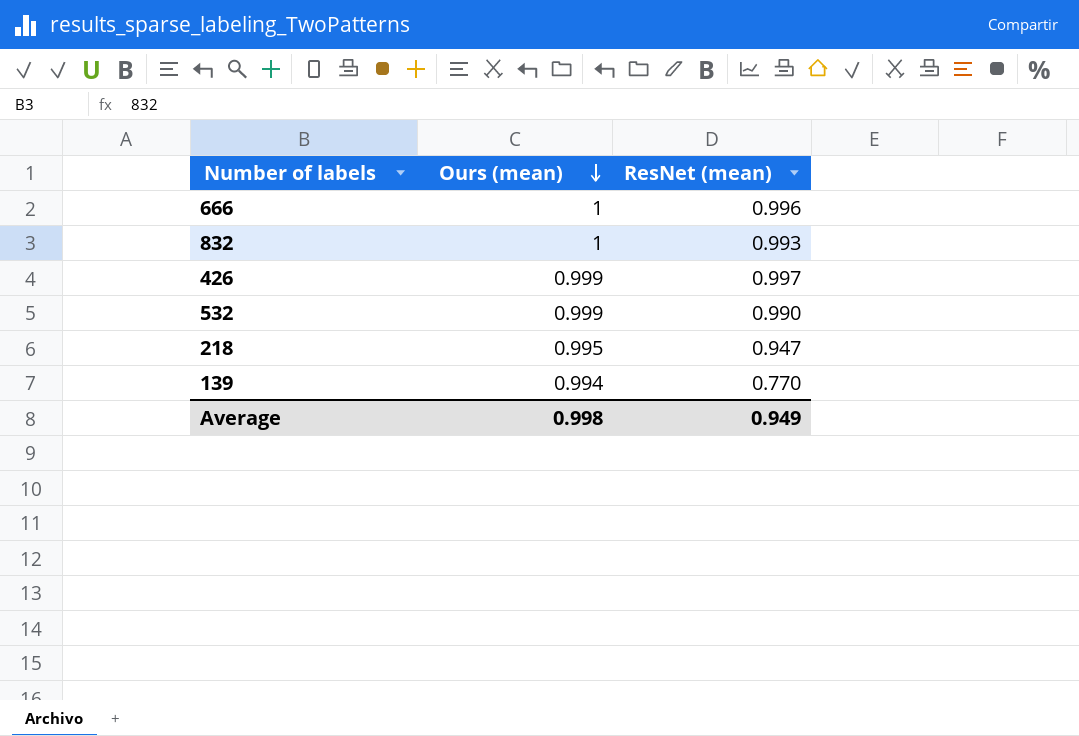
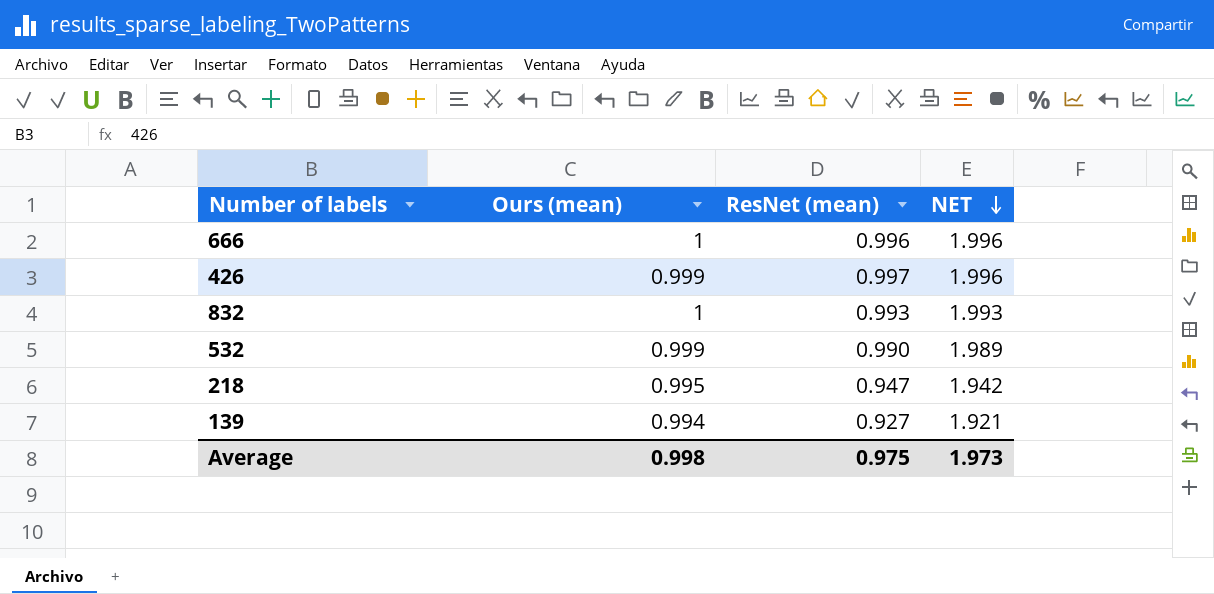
row order: Ours (mean) descending -> NET descending
column NET | formula: none -> [Ours (mean)] + [ResNet (mean)]
139 | ResNet (mean): 0.770 -> 0.927
Average | ResNet (mean): 0.949 -> 0.975

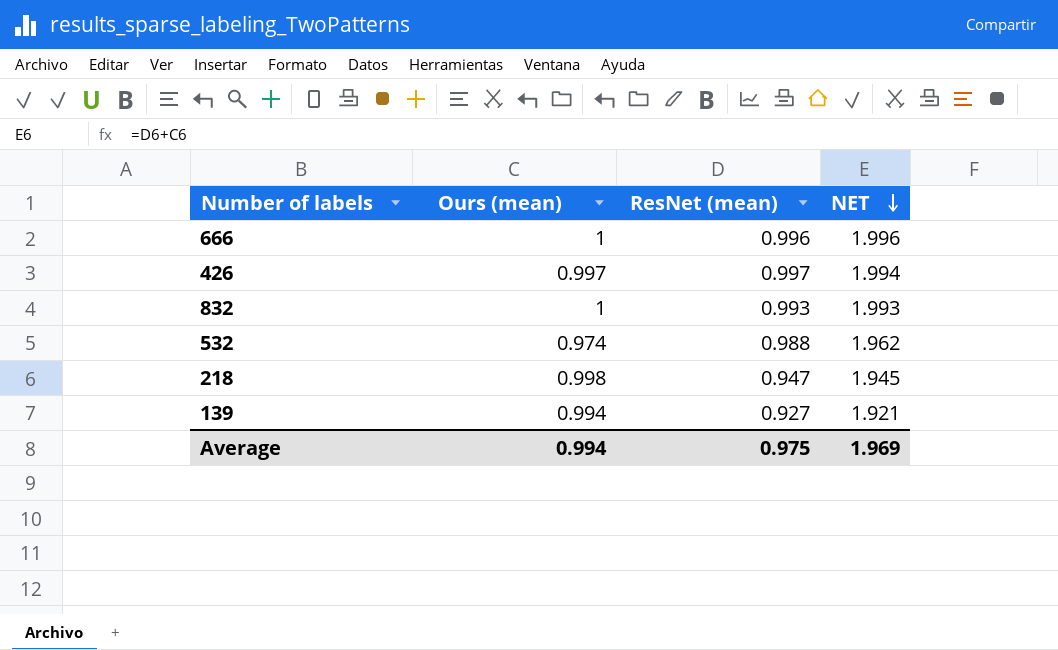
426 | Ours (mean): 0.999 -> 0.997
426 | NET: 1.996 -> 1.994
532 | Ours (mean): 0.999 -> 0.974
532 | ResNet (mean): 0.990 -> 0.988
532 | NET: 1.989 -> 1.962
218 | Ours (mean): 0.995 -> 0.998
218 | NET: 1.942 -> 1.945
Average | Ours (mean): 0.998 -> 0.994
Average | NET: 1.973 -> 1.969

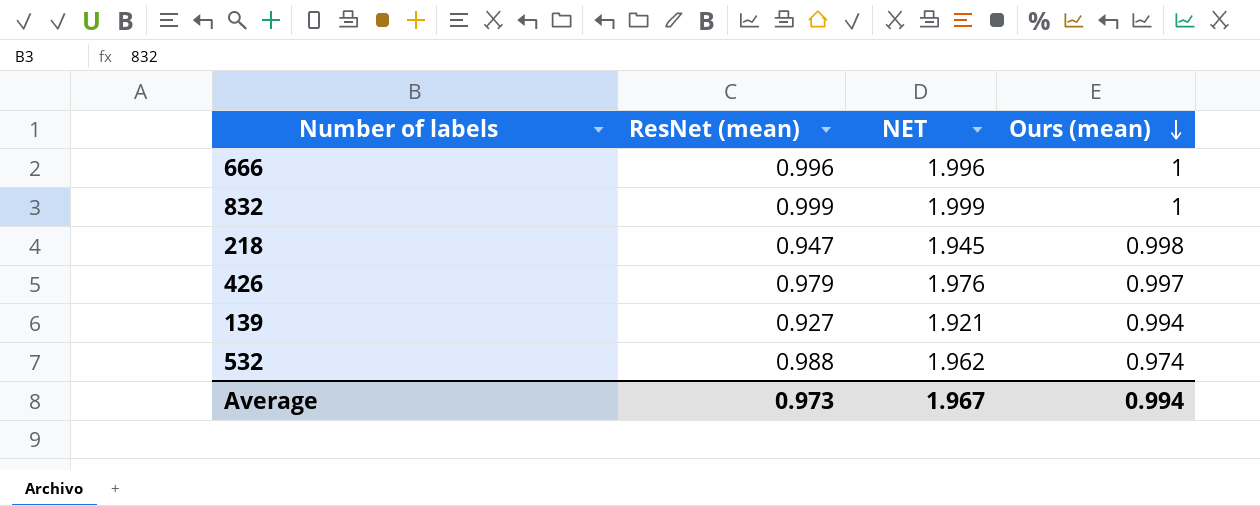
row order: NET descending -> Ours (mean) descending
column Ours (mean) | position: 2 -> 4
832 | ResNet (mean): 0.993 -> 0.999
832 | NET: 1.993 -> 1.999
426 | ResNet (mean): 0.997 -> 0.979
426 | NET: 1.994 -> 1.976
Average | ResNet (mean): 0.975 -> 0.973
Average | NET: 1.969 -> 1.967

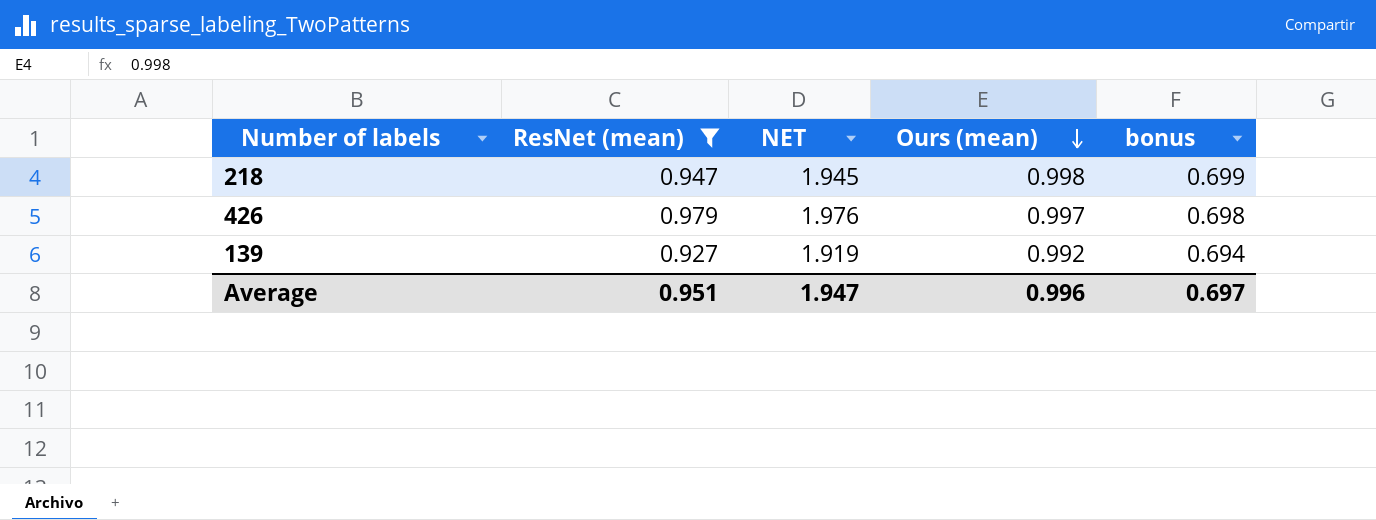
filter: none -> ResNet (mean) <= 0.979
column bonus | formula: none -> [Ours (mean)] * 0.7
139 | NET: 1.921 -> 1.919
139 | Ours (mean): 0.994 -> 0.992
Average | ResNet (mean): 0.973 -> 0.951
Average | NET: 1.967 -> 1.947
Average | Ours (mean): 0.994 -> 0.996

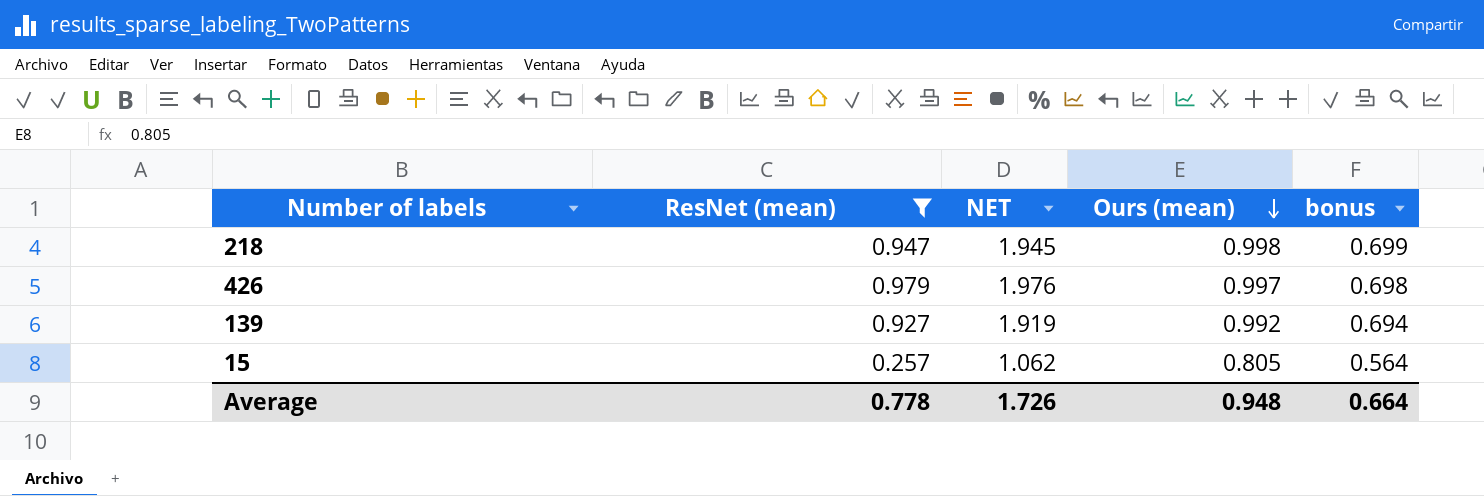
row 15: none -> 0.257 | 1.062 | 0.805 | 0.564
Average | ResNet (mean): 0.951 -> 0.778
Average | NET: 1.947 -> 1.726
Average | Ours (mean): 0.996 -> 0.948
Average | bonus: 0.697 -> 0.664

